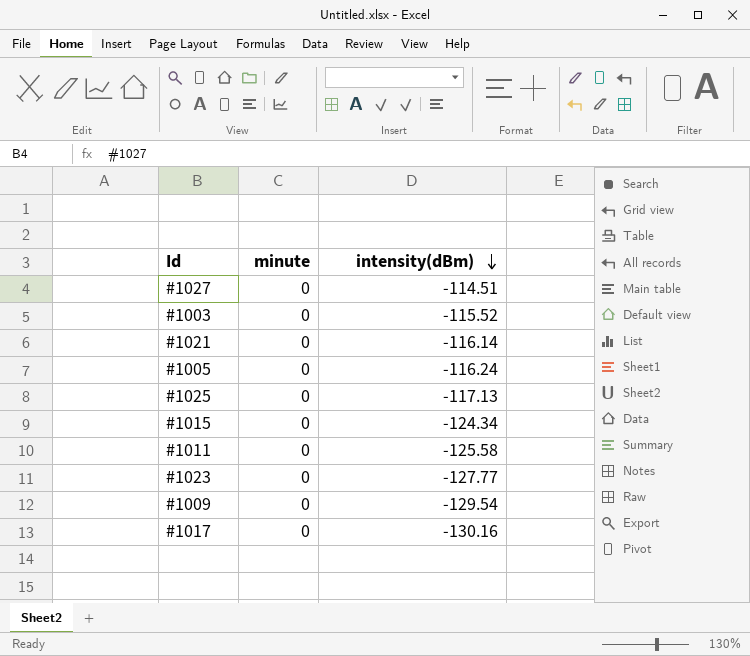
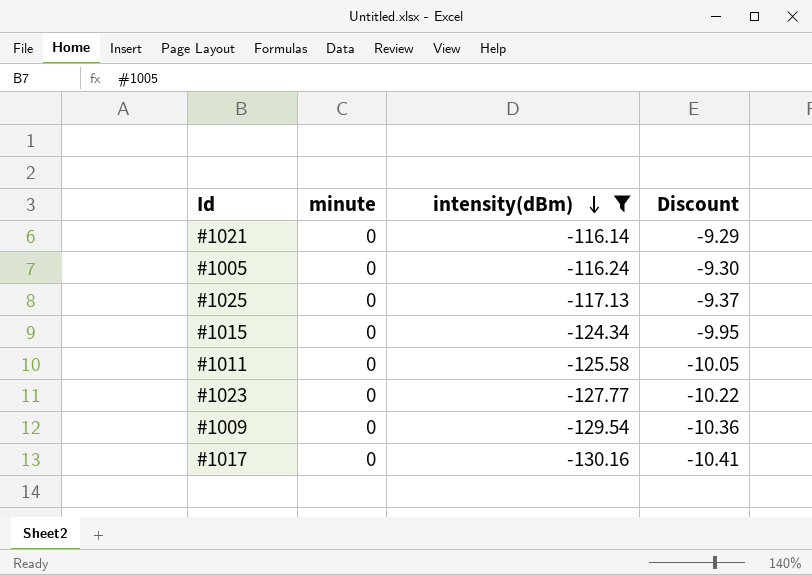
filter: none -> intensity(dBm) <= -116.14
column Discount | formula: none -> [intensity(dBm)] * 0.08

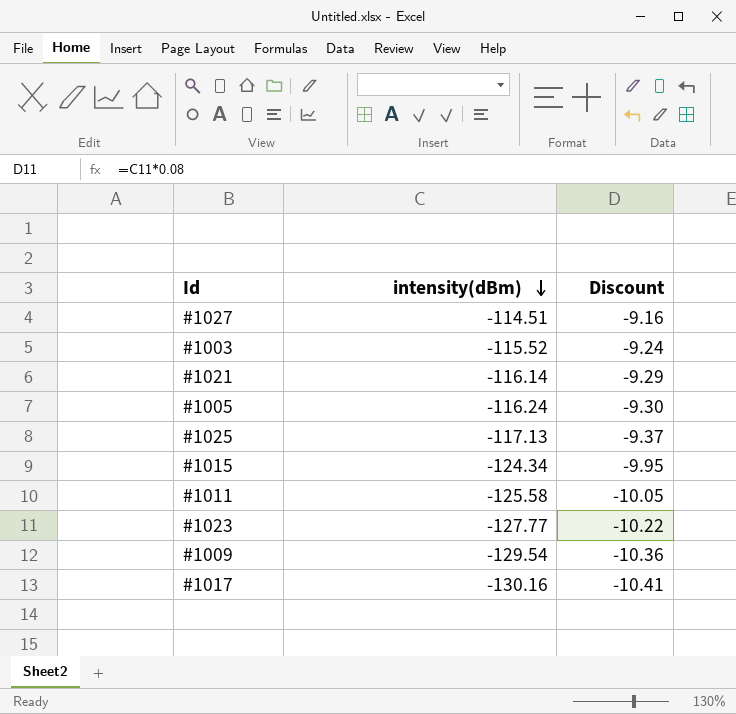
filter: intensity(dBm) <= -116.14 -> none
column minute | position: 2 -> none

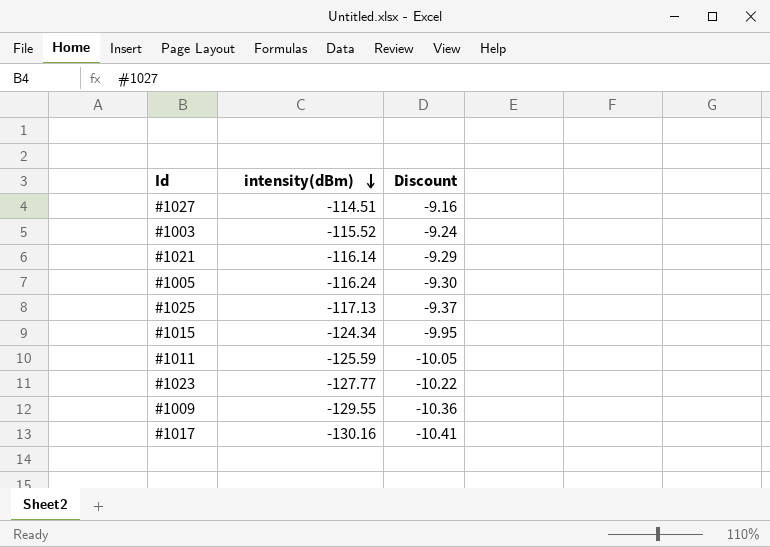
#1011 | intensity(dBm): -125.58 -> -125.59
#1009 | intensity(dBm): -129.54 -> -129.55

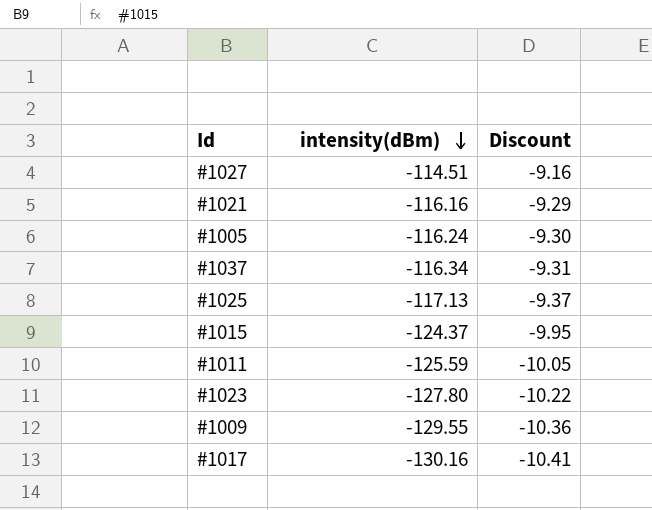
row #1003: -115.52 | -9.24 -> none
#1021 | intensity(dBm): -116.14 -> -116.16
row #1037: none -> -116.34 | -9.31
#1015 | intensity(dBm): -124.34 -> -124.37
#1023 | intensity(dBm): -127.77 -> -127.80

